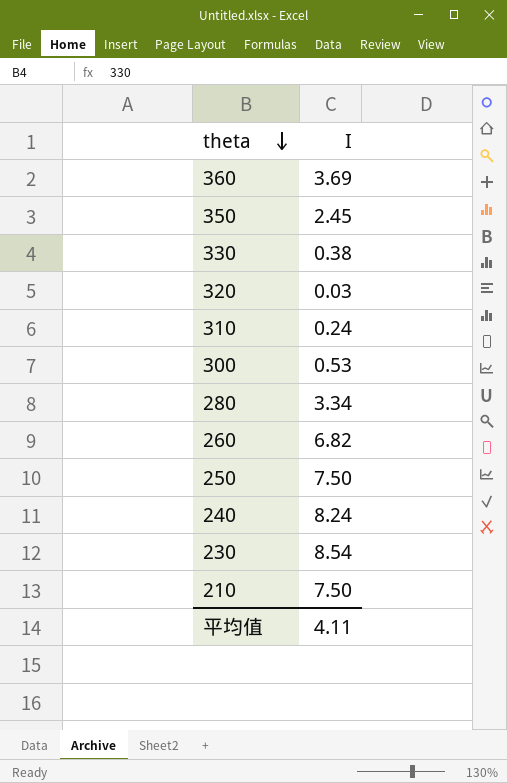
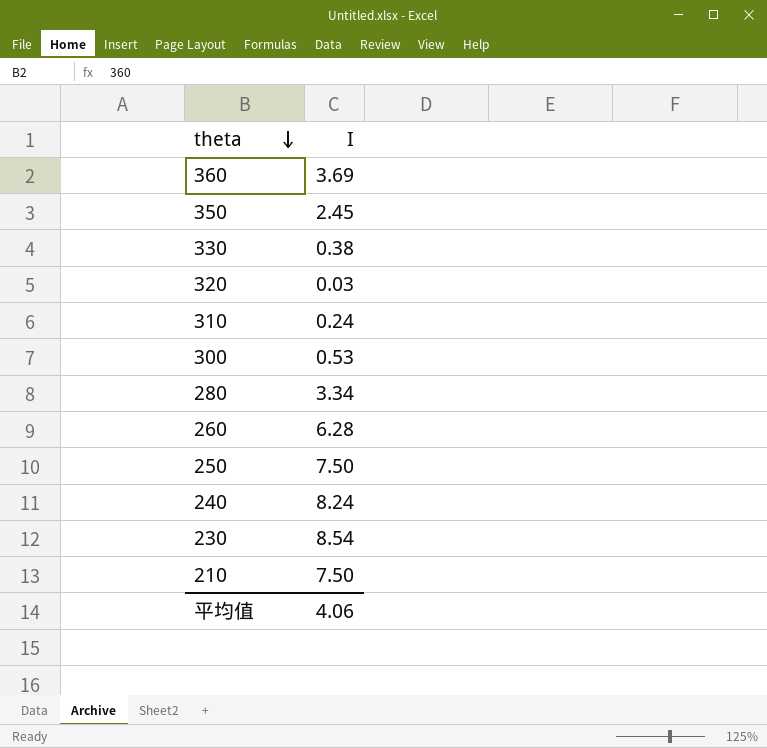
260 | I: 6.82 -> 6.28
平均值 | I: 4.11 -> 4.06

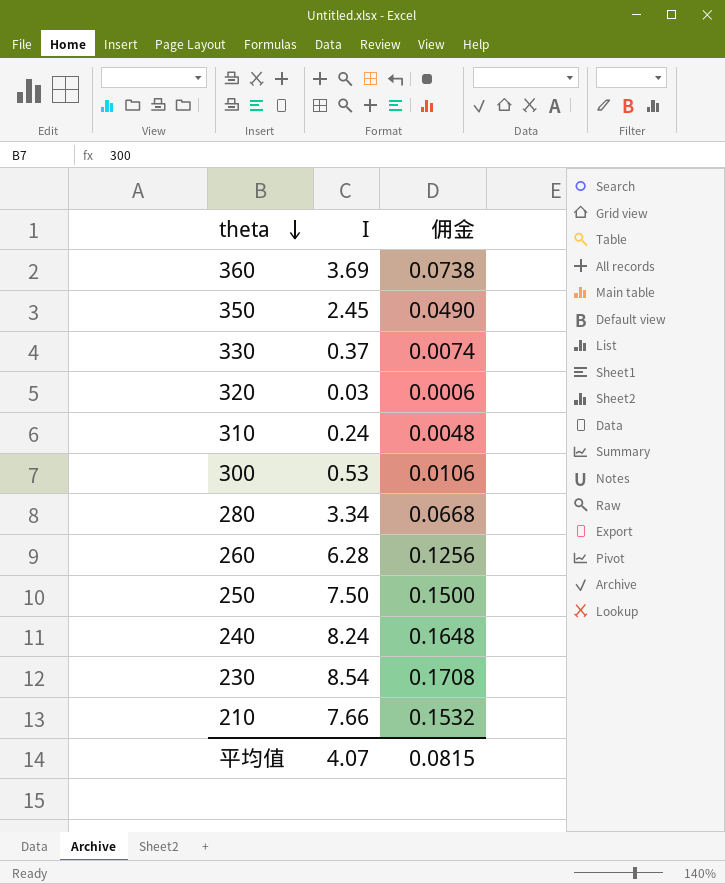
column 佣金 | formula: none -> [I] * 0.02
330 | I: 0.38 -> 0.37
210 | I: 7.50 -> 7.66
平均值 | I: 4.06 -> 4.07

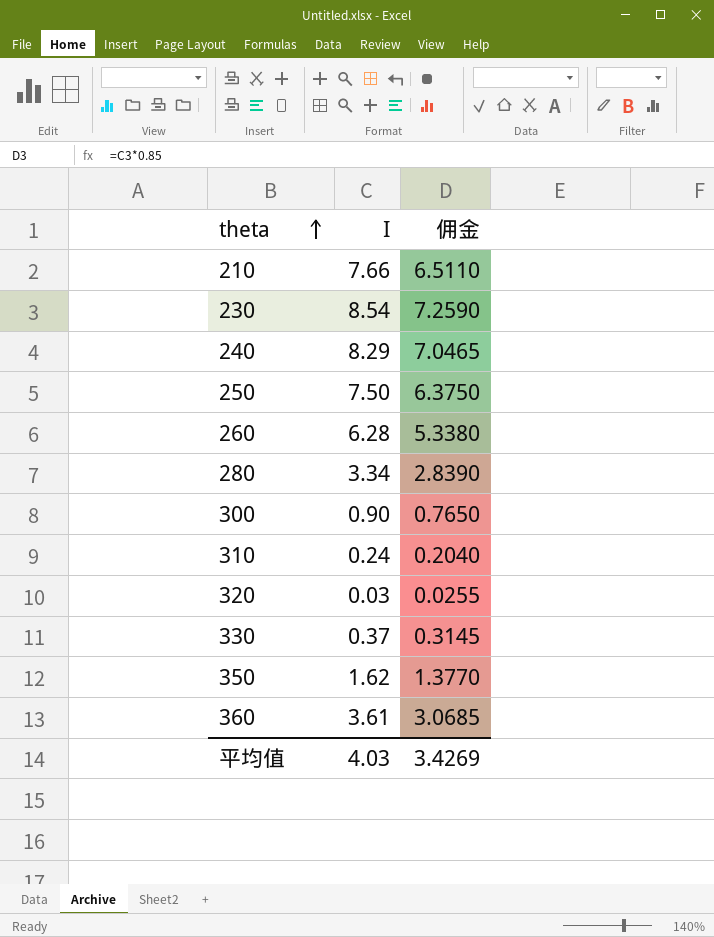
row order: theta descending -> theta ascending
column 佣金 | formula: [I] * 0.02 -> [I] * 0.85
240 | I: 8.24 -> 8.29
300 | I: 0.53 -> 0.90
350 | I: 2.45 -> 1.62
360 | I: 3.69 -> 3.61
平均值 | I: 4.07 -> 4.03
平均值 | 佣金: 0.0815 -> 3.4269

